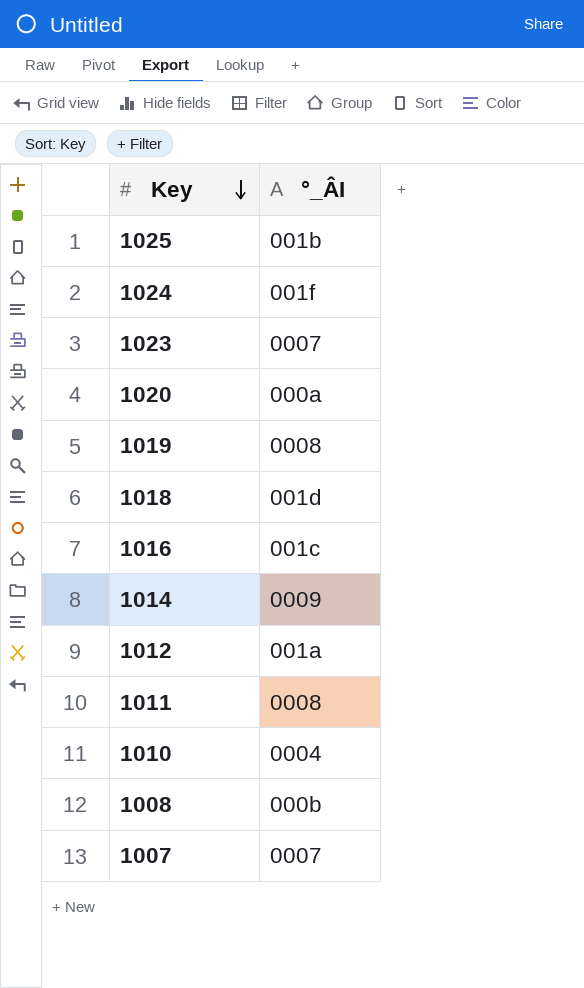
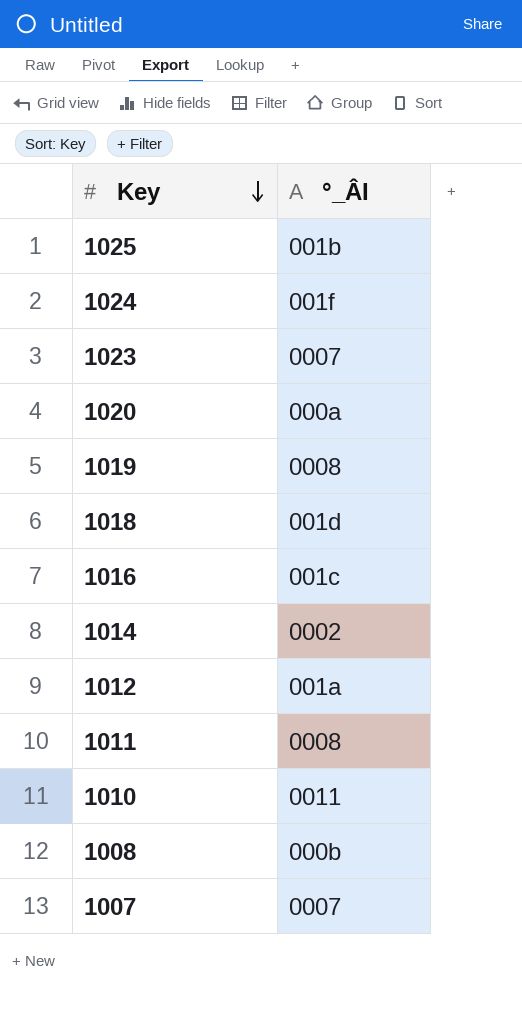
1014 | °_ÂI: 0009 -> 0002
1010 | °_ÂI: 0004 -> 0011

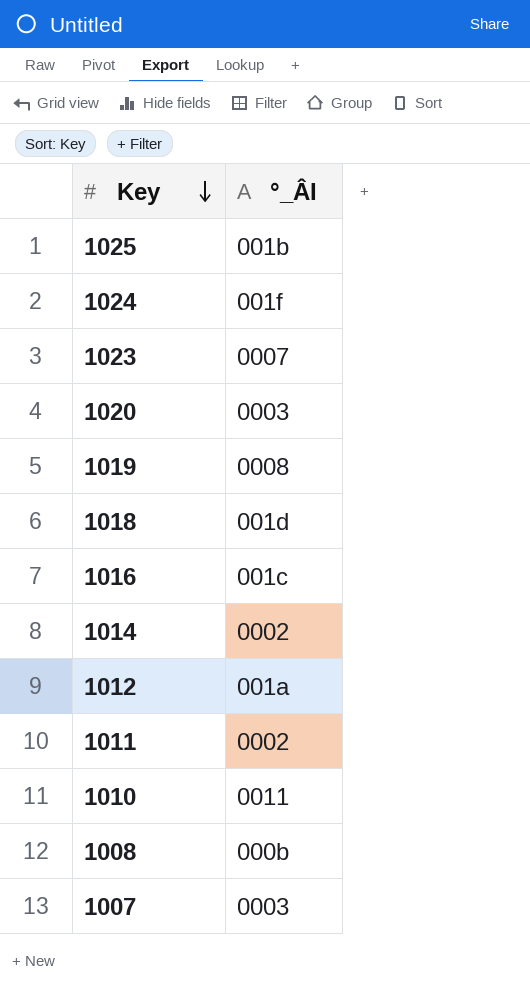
1020 | °_ÂI: 000a -> 0003
1011 | °_ÂI: 0008 -> 0002
1007 | °_ÂI: 0007 -> 0003

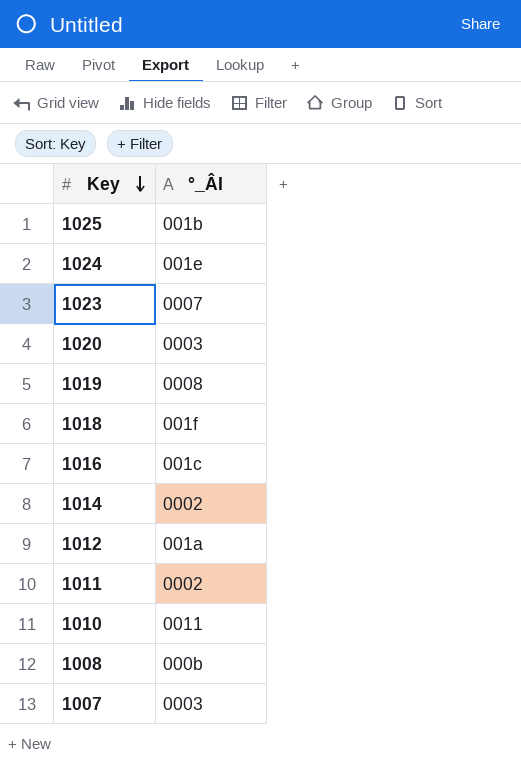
1024 | °_ÂI: 001f -> 001e
1018 | °_ÂI: 001d -> 001f

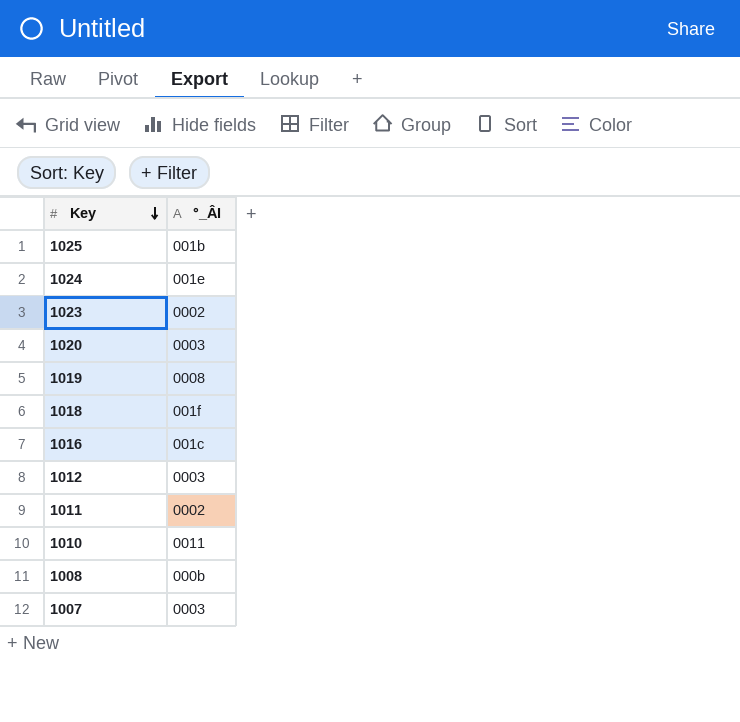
row 1014: 0002 -> none
1023 | °_ÂI: 0007 -> 0002
1012 | °_ÂI: 001a -> 0003

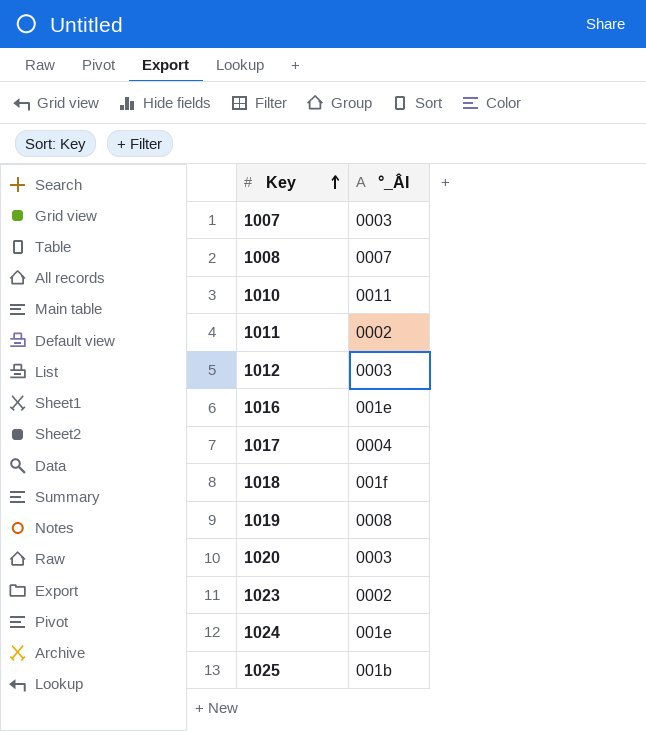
row order: Key descending -> Key ascending
1008 | °_ÂI: 000b -> 0007
1016 | °_ÂI: 001c -> 001e
row 1017: none -> 0004

